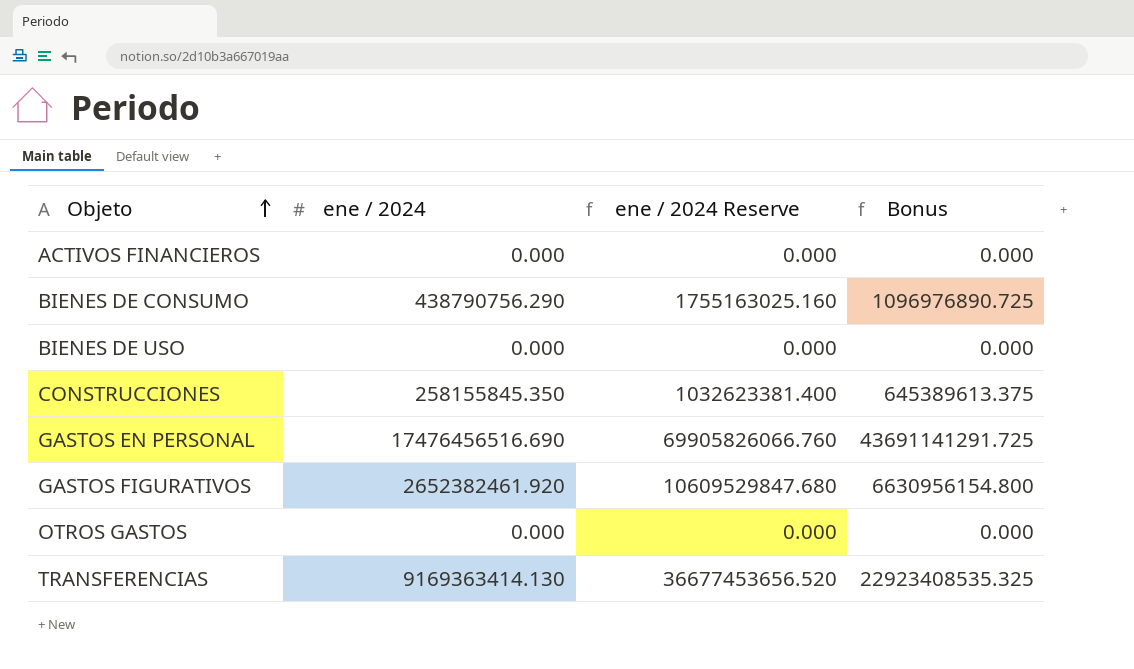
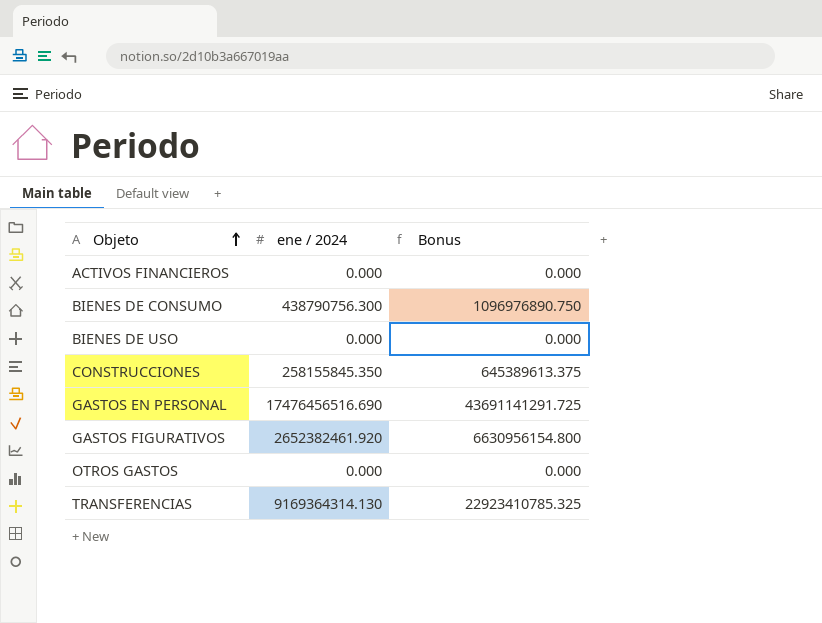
column ene / 2024 Reserve | formula: [ene / 2024] * 4 -> none
BIENES DE CONSUMO | ene / 2024: 438790756.290 -> 438790756.300
BIENES DE CONSUMO | Bonus: 1096976890.725 -> 1096976890.750
TRANSFERENCIAS | ene / 2024: 9169363414.130 -> 9169364314.130
TRANSFERENCIAS | Bonus: 22923408535.325 -> 22923410785.325

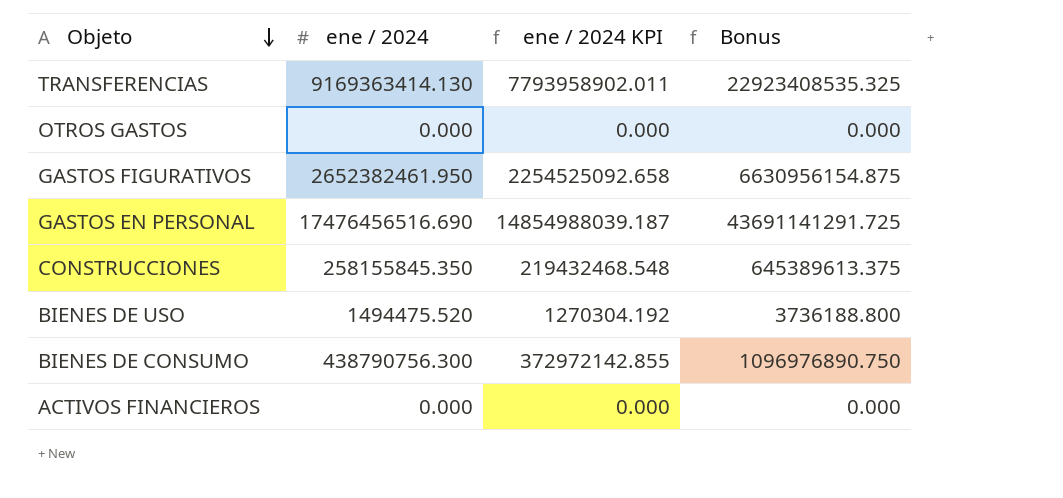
row order: Objeto ascending -> Objeto descending
column ene / 2024 KPI | formula: none -> [ene / 2024] * 0.85
TRANSFERENCIAS | ene / 2024: 9169364314.130 -> 9169363414.130
TRANSFERENCIAS | Bonus: 22923410785.325 -> 22923408535.325
GASTOS FIGURATIVOS | ene / 2024: 2652382461.920 -> 2652382461.950
GASTOS FIGURATIVOS | Bonus: 6630956154.800 -> 6630956154.875
BIENES DE USO | ene / 2024: 0.000 -> 1494475.520
BIENES DE USO | Bonus: 0.000 -> 3736188.800

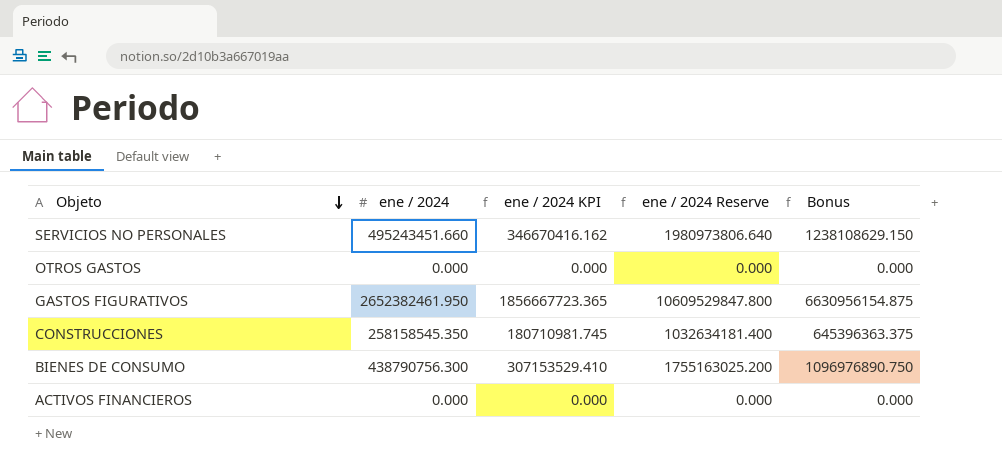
column ene / 2024 KPI | formula: [ene / 2024] * 0.85 -> [ene / 2024] * 0.7
column ene / 2024 Reserve | formula: none -> [ene / 2024] * 4
row TRANSFERENCIAS: 9169363414.130 | 7793958902.011 | 22923408535.325 -> none
row GASTOS EN PERSONAL: 17476456516.690 | 14854988039.187 | 43691141291.725 -> none
row BIENES DE USO: 1494475.520 | 1270304.192 | 3736188.800 -> none
row SERVICIOS NO PERSONALES: none -> 495243451.660 | 346670416.162 | 1980973806.640 | 1238108629.150
CONSTRUCCIONES | ene / 2024: 258155845.350 -> 258158545.350
CONSTRUCCIONES | Bonus: 645389613.375 -> 645396363.375

